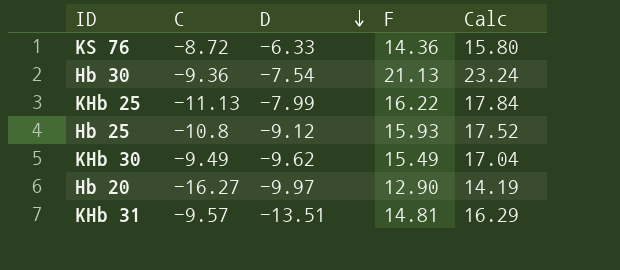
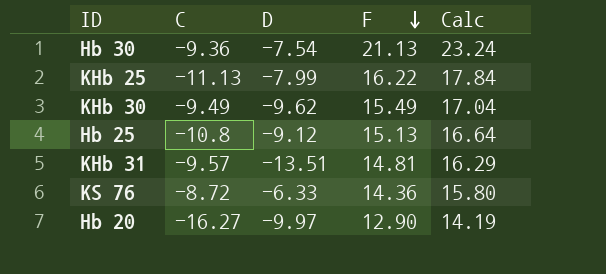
row order: D descending -> F descending
Hb 25 | F: 15.93 -> 15.13
Hb 25 | Calc: 17.52 -> 16.64

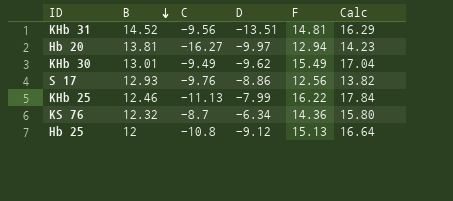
row order: F descending -> B descending
column B | position: none -> 2
row Hb 30: -9.36 | -7.54 | 21.13 | 23.24 -> none
KHb 31 | C: -9.57 -> -9.56
Hb 20 | F: 12.90 -> 12.94
Hb 20 | Calc: 14.19 -> 14.23
row S 17: none -> 12.93 | -9.76 | -8.86 | 12.56 | 13.82
KS 76 | C: -8.72 -> -8.7
KS 76 | D: -6.33 -> -6.34

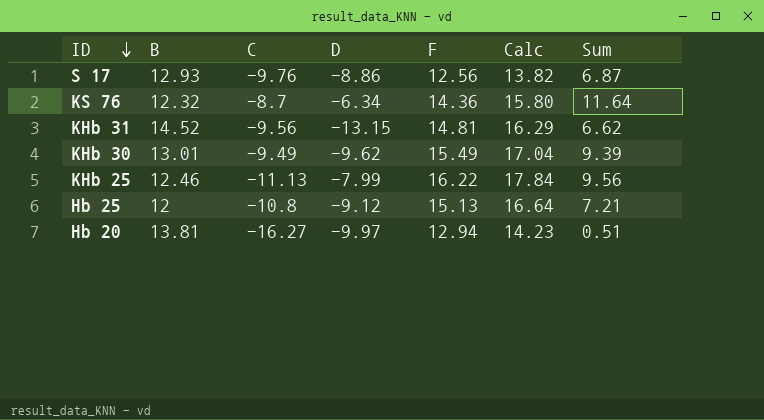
row order: B descending -> ID descending
column Sum | formula: none -> [B] + [C] + [D] + [F]
KHb 31 | D: -13.51 -> -13.15

